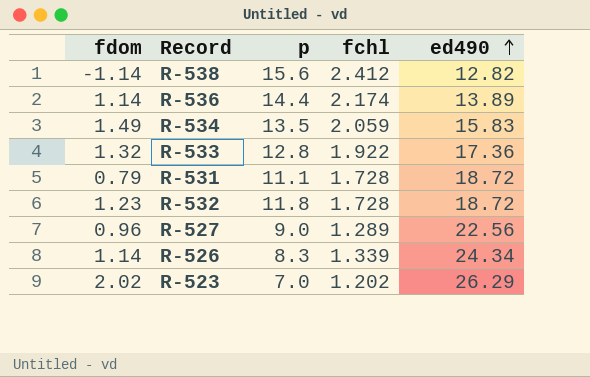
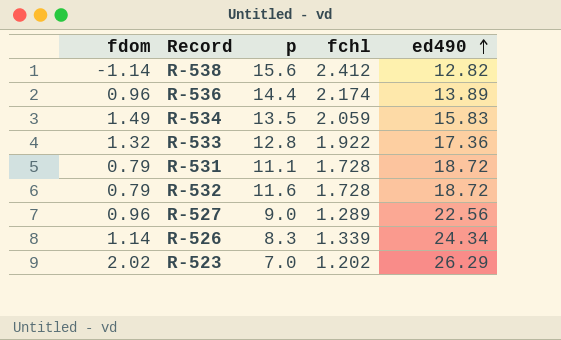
R-536 | fdom: 1.14 -> 0.96
R-532 | fdom: 1.23 -> 0.79
R-532 | p: 11.8 -> 11.6

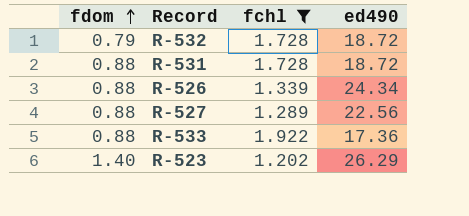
filter: none -> fchl <= 1.922
row order: ed490 ascending -> fdom ascending
column p | position: 3 -> none
R-531 | fdom: 0.79 -> 0.88
R-526 | fdom: 1.14 -> 0.88
R-527 | fdom: 0.96 -> 0.88
R-533 | fdom: 1.32 -> 0.88
R-523 | fdom: 2.02 -> 1.40

